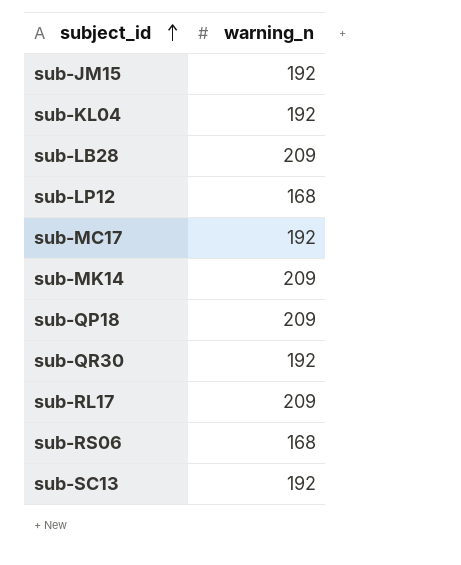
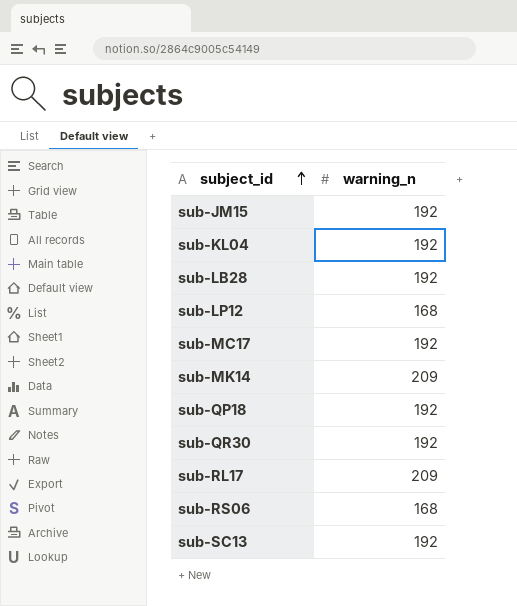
sub-LB28 | warning_n: 209 -> 192
sub-QP18 | warning_n: 209 -> 192

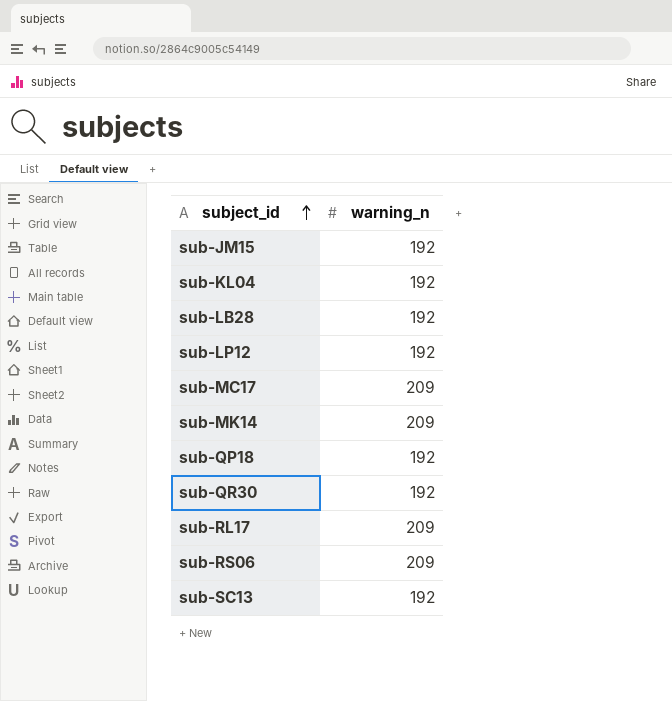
sub-LP12 | warning_n: 168 -> 192
sub-MC17 | warning_n: 192 -> 209
sub-RS06 | warning_n: 168 -> 209

